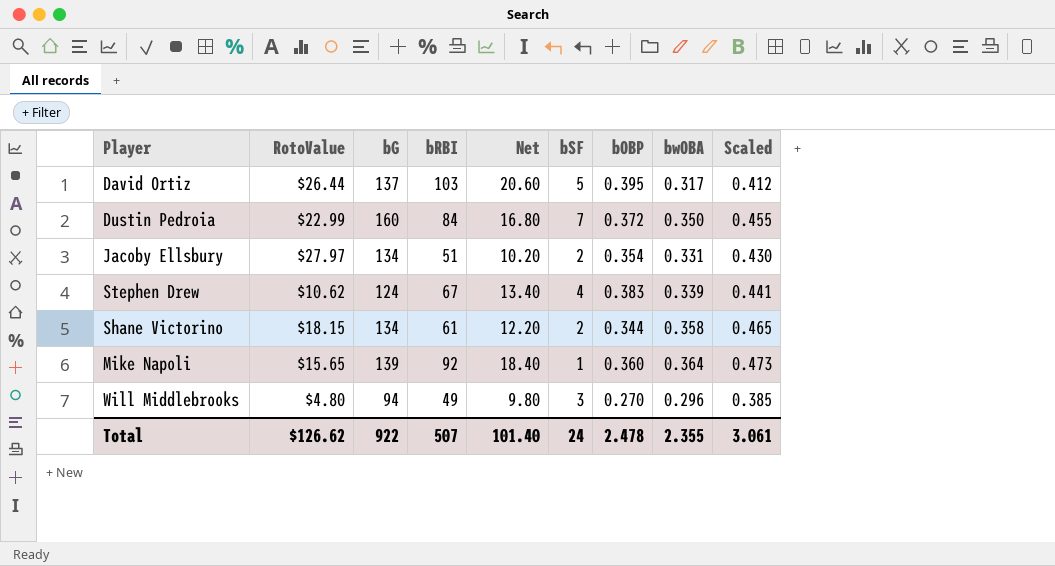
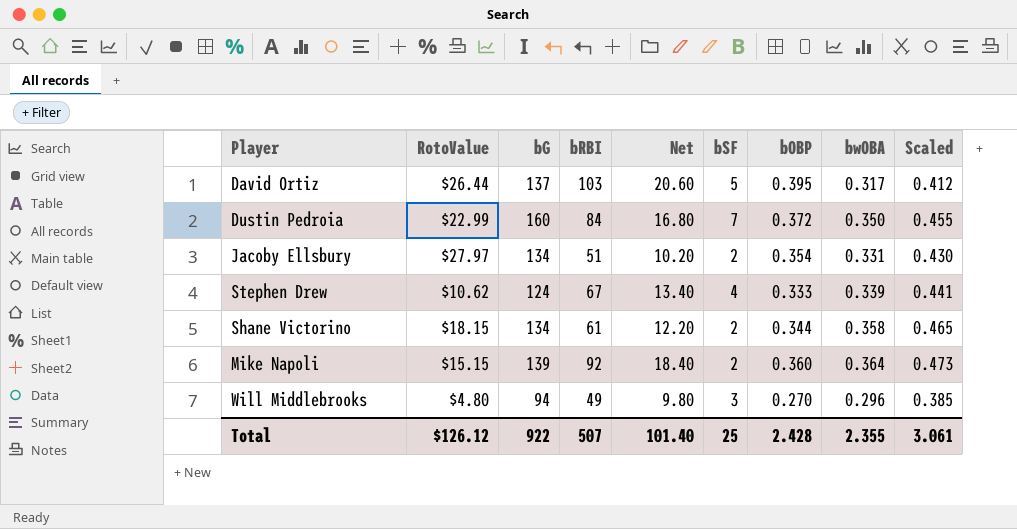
Stephen Drew | bOBP: 0.383 -> 0.333
Mike Napoli | RotoValue: $15.65 -> $15.15
Mike Napoli | bSF: 1 -> 2
Total | RotoValue: $126.62 -> $126.12
Total | bSF: 24 -> 25
Total | bOBP: 2.478 -> 2.428

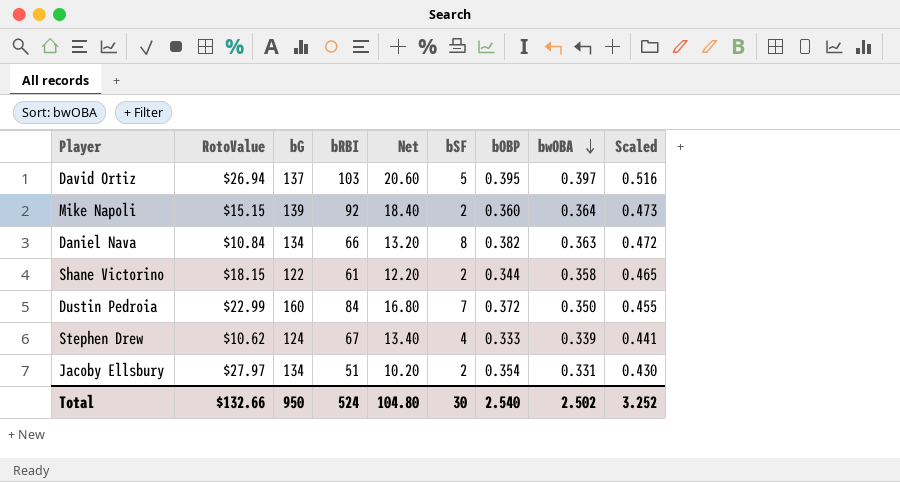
row order: none -> bwOBA descending
row Will Middlebrooks: $4.80 | 94 | 49 | 9.80 | 3 | 0.270 | 0.296 | 0.385 -> none
David Ortiz | RotoValue: $26.44 -> $26.94
David Ortiz | bwOBA: 0.317 -> 0.397
David Ortiz | Scaled: 0.412 -> 0.516
row Daniel Nava: none -> $10.84 | 134 | 66 | 13.20 | 8 | 0.382 | 0.363 | 0.472
Shane Victorino | bG: 134 -> 122
Total | RotoValue: $126.12 -> $132.66
Total | bG: 922 -> 950
Total | bRBI: 507 -> 524
Total | Net: 101.40 -> 104.80
Total | bSF: 25 -> 30
Total | bOBP: 2.428 -> 2.540
Total | bwOBA: 2.355 -> 2.502
Total | Scaled: 3.061 -> 3.252

